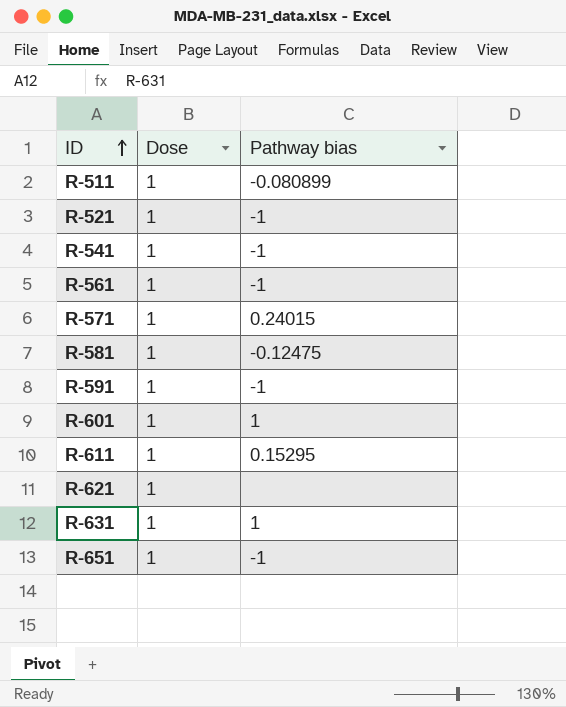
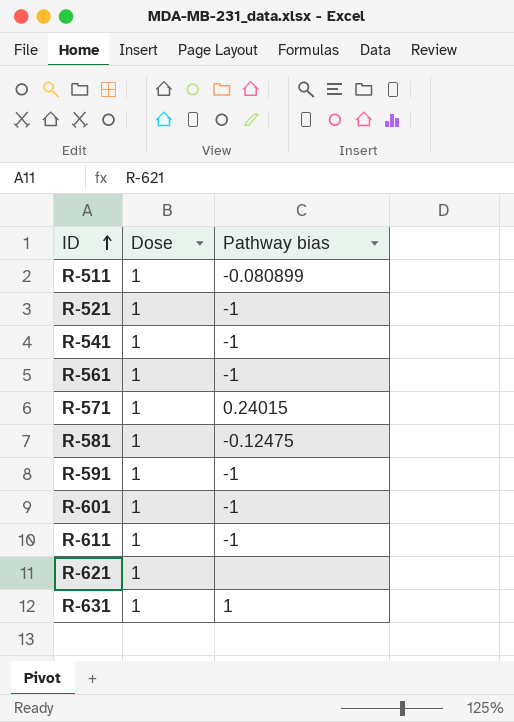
row R-651: 1 | -1 -> none
R-601 | Pathway bias: 1 -> -1
R-611 | Pathway bias: 0.15295 -> -1

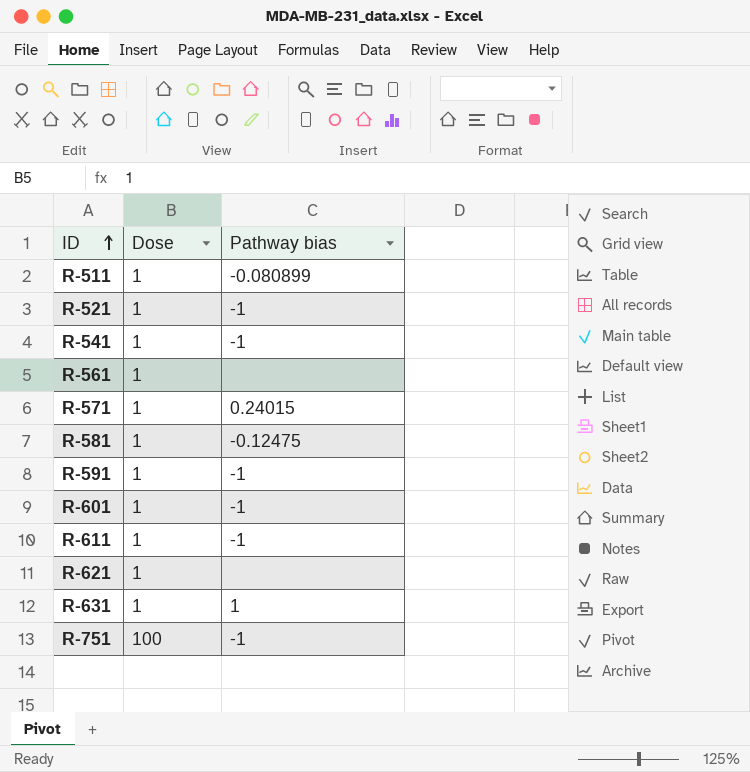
R-561 | Pathway bias: -1 -> none
row R-751: none -> 100 | -1

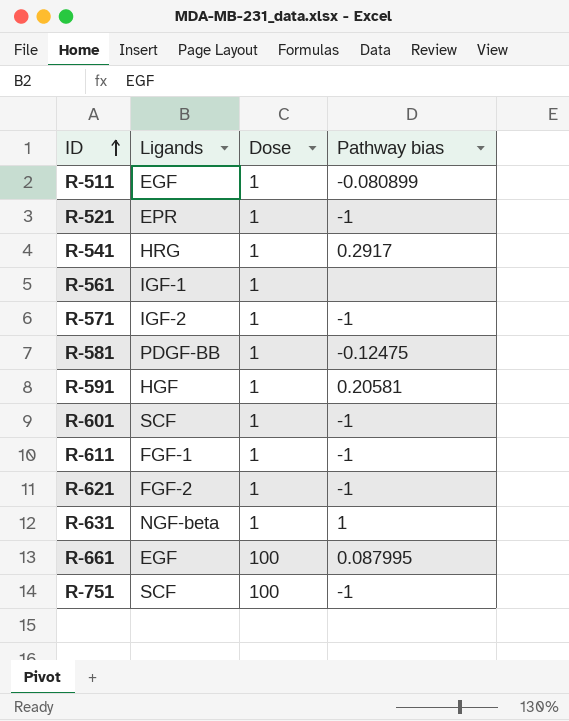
column Ligands | position: none -> 2
R-541 | Pathway bias: -1 -> 0.2917
R-571 | Pathway bias: 0.24015 -> -1
R-591 | Pathway bias: -1 -> 0.20581
R-621 | Pathway bias: none -> -1
row R-661: none -> EGF | 100 | 0.087995

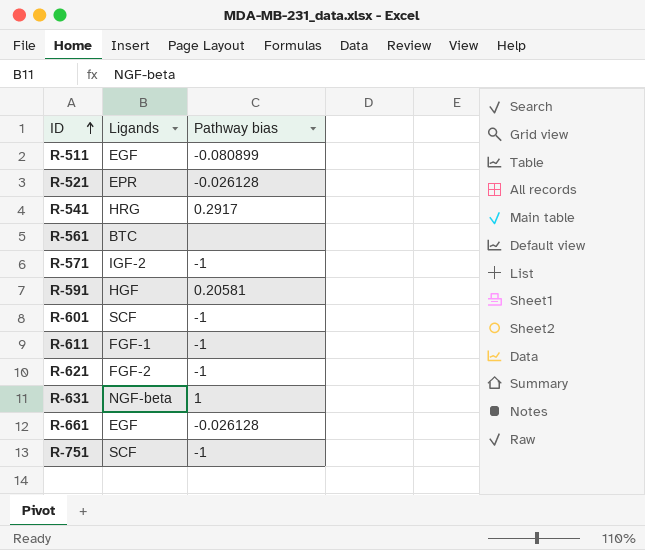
column Dose | position: 3 -> none
row R-581: PDGF-BB | 1 | -0.12475 -> none
R-521 | Pathway bias: -1 -> -0.026128
R-561 | Ligands: IGF-1 -> BTC
R-661 | Pathway bias: 0.087995 -> -0.026128

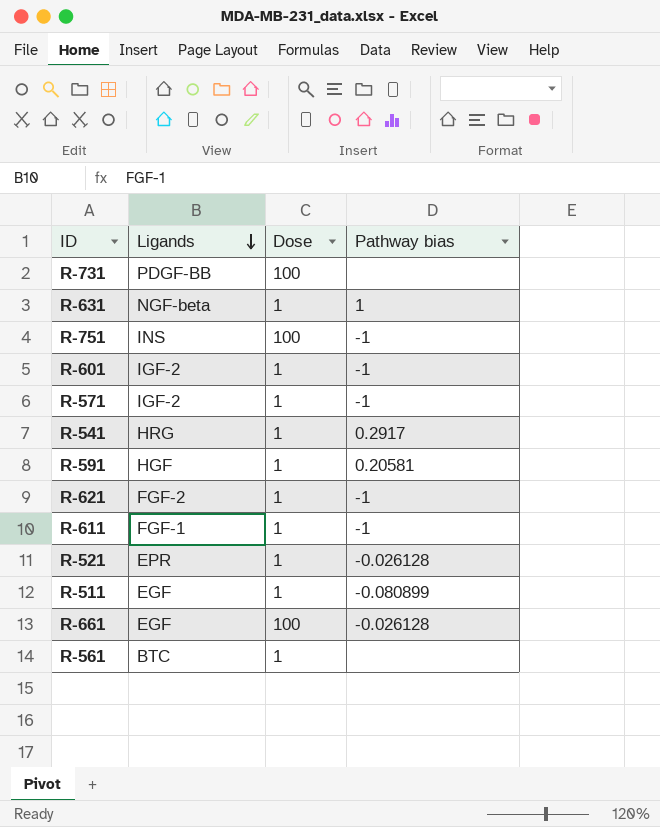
row order: ID ascending -> Ligands descending
column Dose | position: none -> 3
row R-731: none -> PDGF-BB | 100 | none
R-751 | Ligands: SCF -> INS
R-601 | Ligands: SCF -> IGF-2

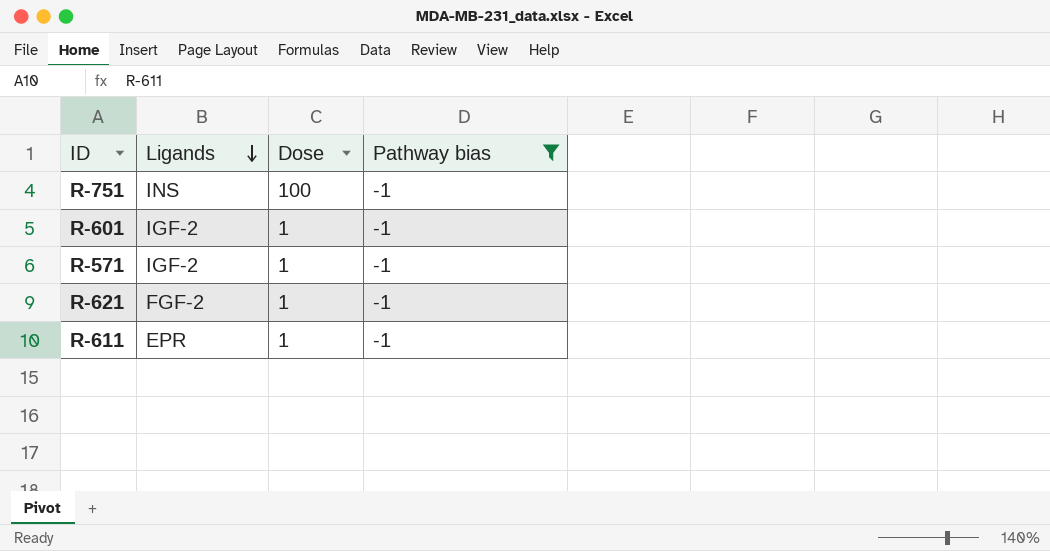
filter: none -> Pathway bias = -1
R-611 | Ligands: FGF-1 -> EPR

